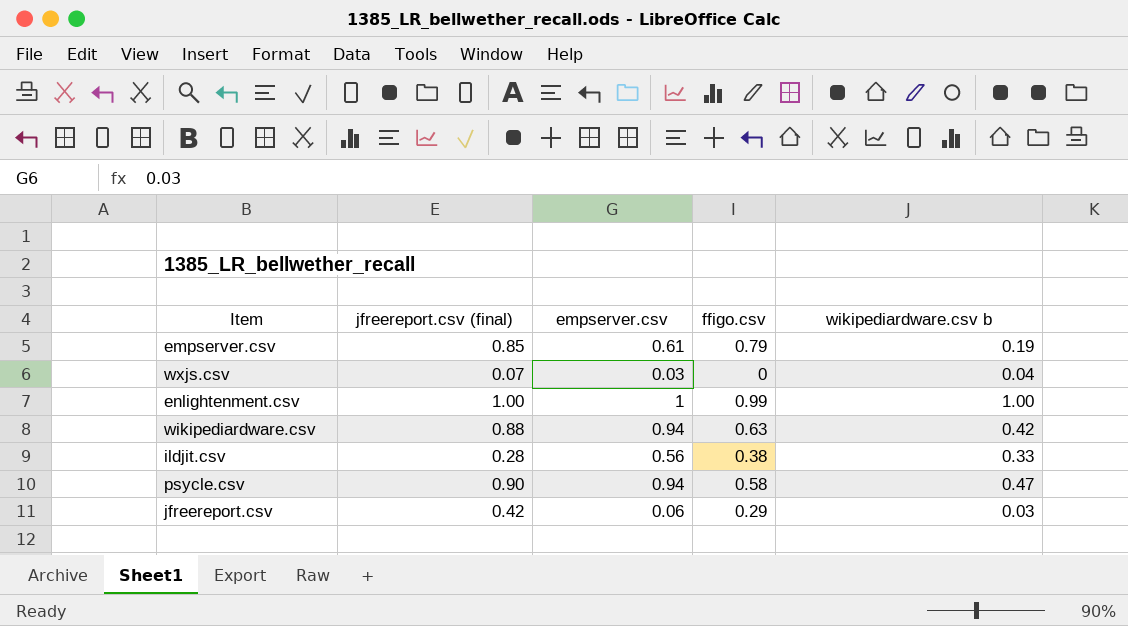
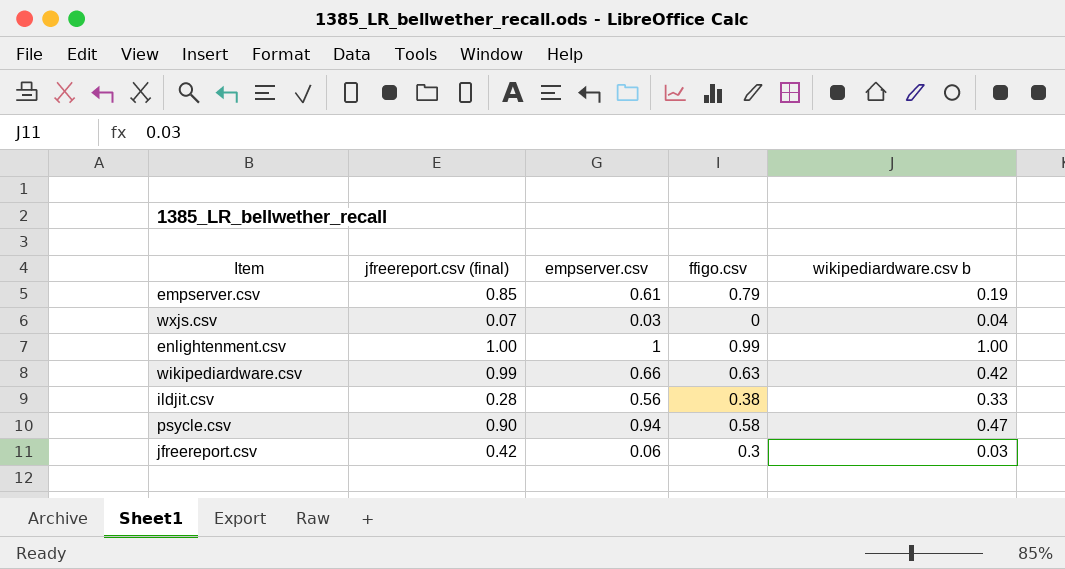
wikipediardware.csv | jfreereport.csv (final): 0.88 -> 0.99
wikipediardware.csv | empserver.csv: 0.94 -> 0.66
jfreereport.csv | ffigo.csv: 0.29 -> 0.3

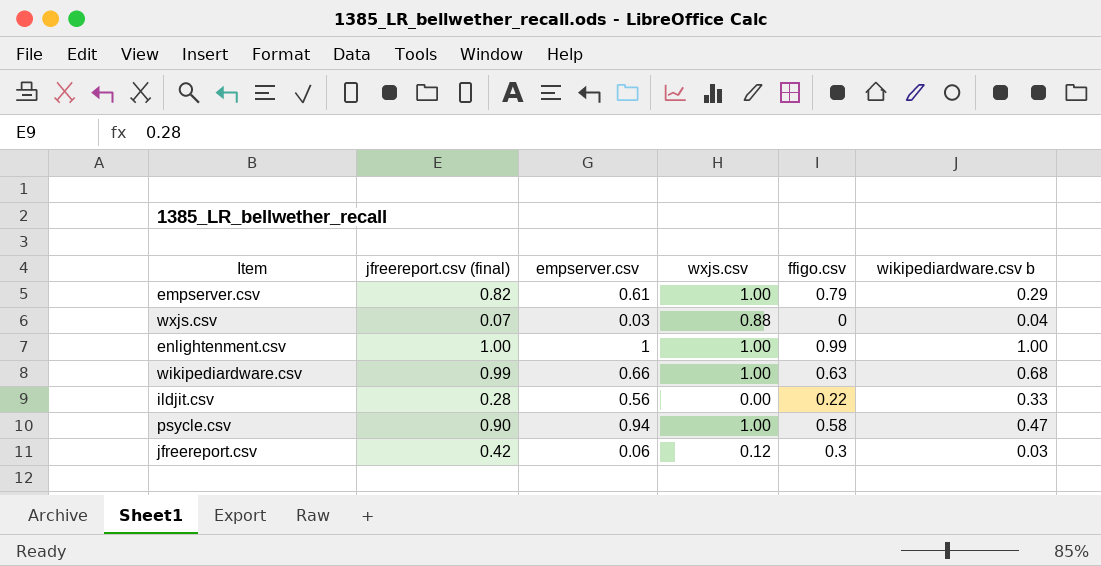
column wxjs.csv | position: none -> 4
empserver.csv | jfreereport.csv (final): 0.85 -> 0.82
empserver.csv | wikipediardware.csv b: 0.19 -> 0.29
wikipediardware.csv | wikipediardware.csv b: 0.42 -> 0.68
ildjit.csv | ffigo.csv: 0.38 -> 0.22

